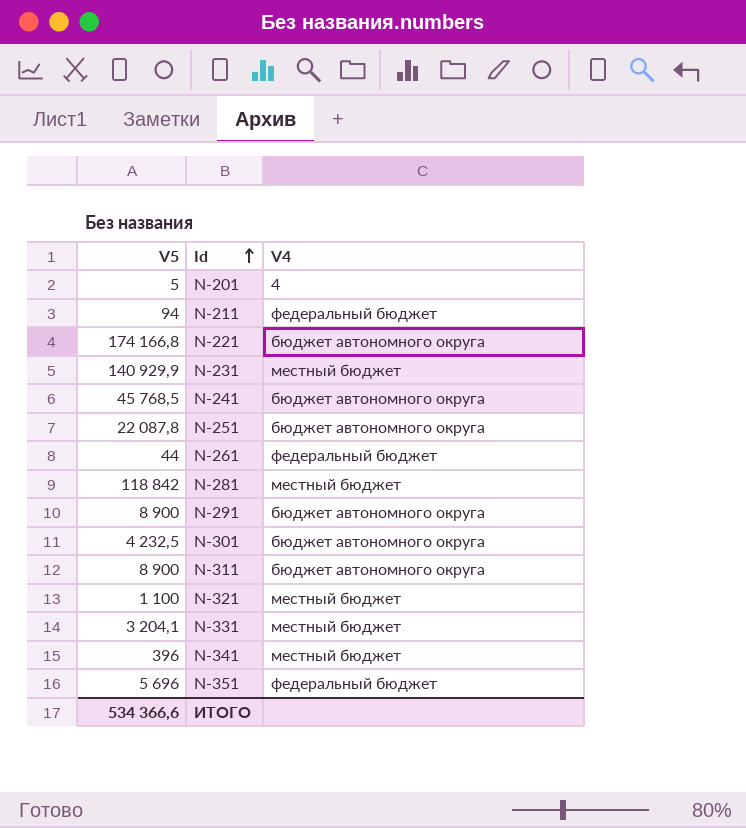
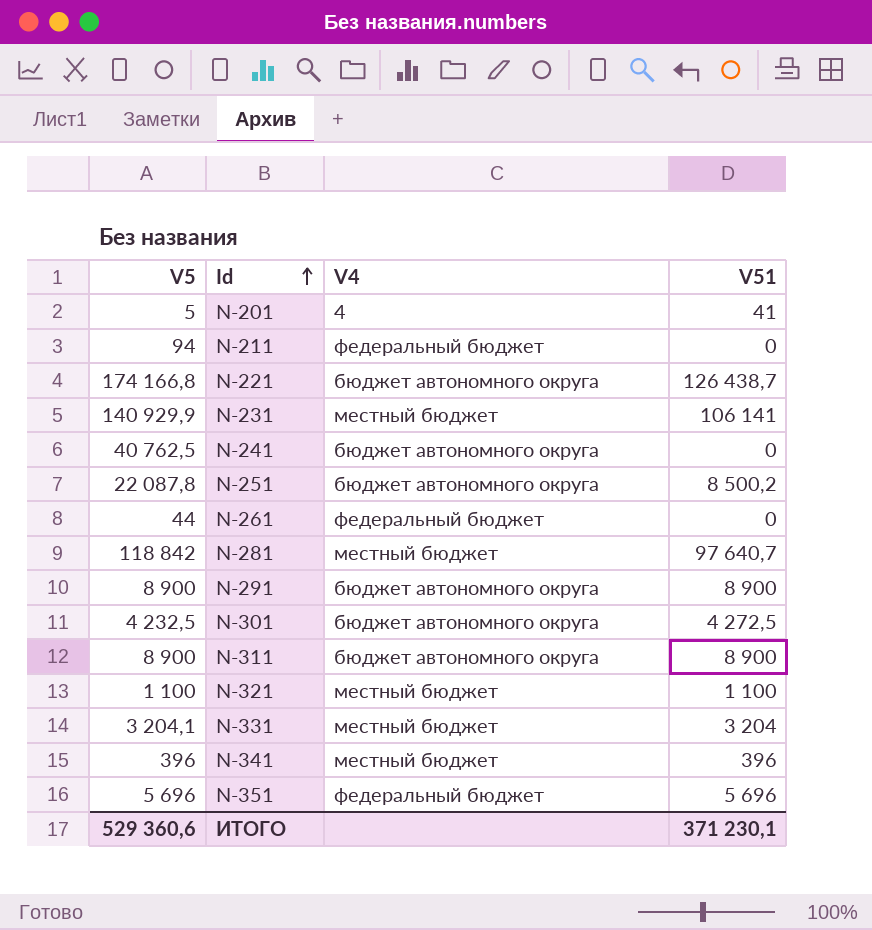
column V51 | position: none -> 4
N-241 | V5: 45 768,5 -> 40 762,5
ИТОГО | V5: 534 366,6 -> 529 360,6

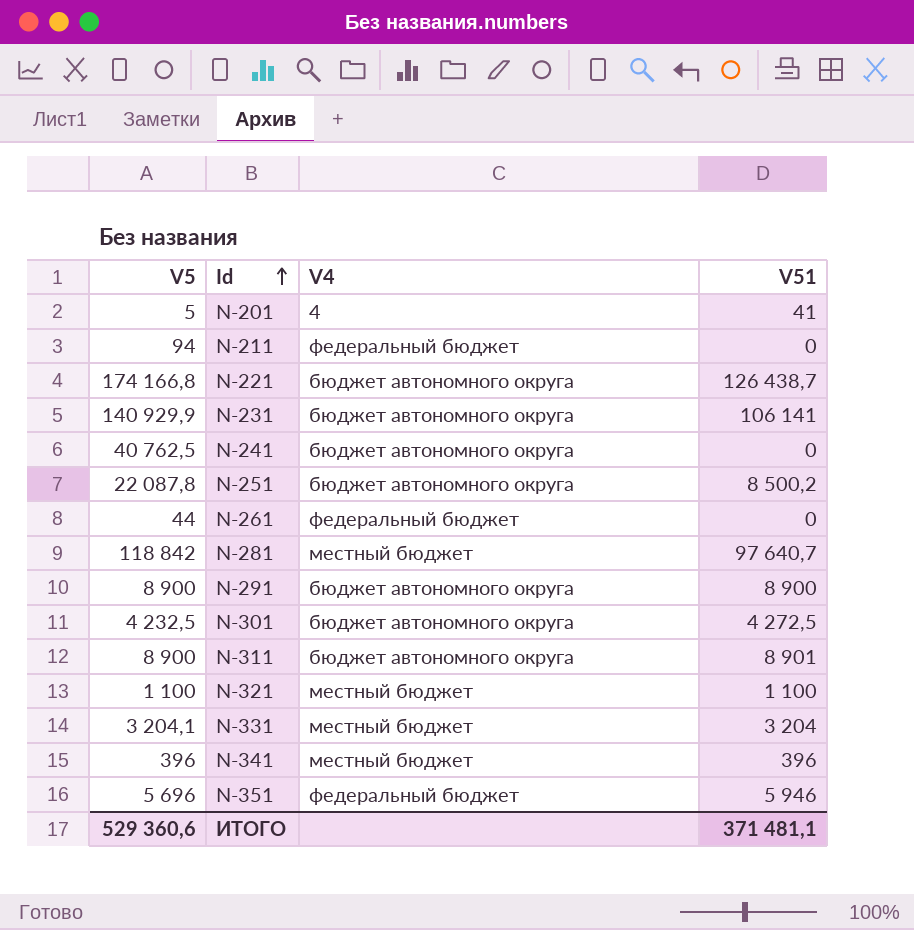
N-231 | V4: местный бюджет -> бюджет автономного округа
N-311 | V51: 8 900 -> 8 901
N-351 | V51: 5 696 -> 5 946
ИТОГО | V51: 371 230,1 -> 371 481,1

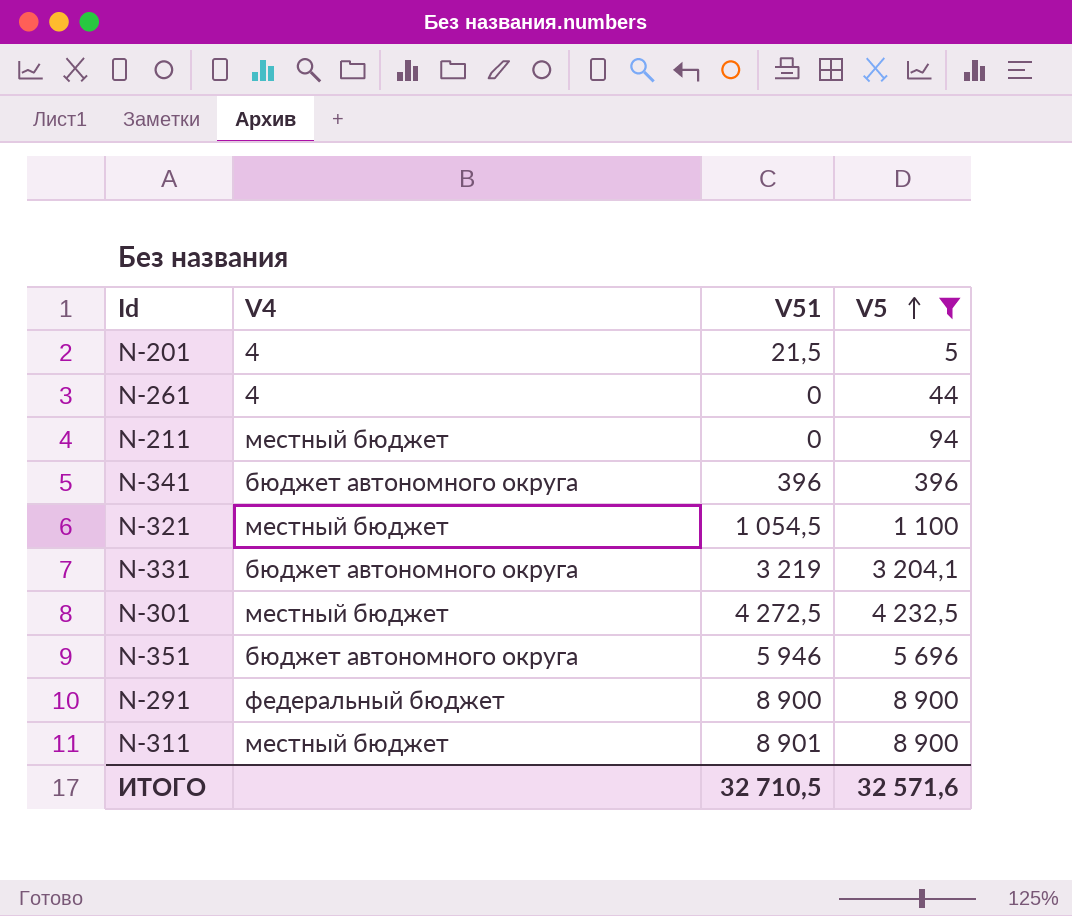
filter: none -> V5 <= 8 900
row order: Id ascending -> V5 ascending
column V5 | position: 1 -> 4
N-201 | V51: 41 -> 21,5
N-261 | V4: федеральный бюджет -> 4
N-211 | V4: федеральный бюджет -> местный бюджет
N-341 | V4: местный бюджет -> бюджет автономного округа
N-321 | V51: 1 100 -> 1 054,5
N-331 | V4: местный бюджет -> бюджет автономного округа
N-331 | V51: 3 204 -> 3 219
N-301 | V4: бюджет автономного округа -> местный бюджет
N-351 | V4: федеральный бюджет -> бюджет автономного округа
N-291 | V4: бюджет автономного округа -> федеральный бюджет
N-311 | V4: бюджет автономного округа -> местный бюджет
ИТОГО | V51: 371 481,1 -> 32 710,5
ИТОГО | V5: 529 360,6 -> 32 571,6

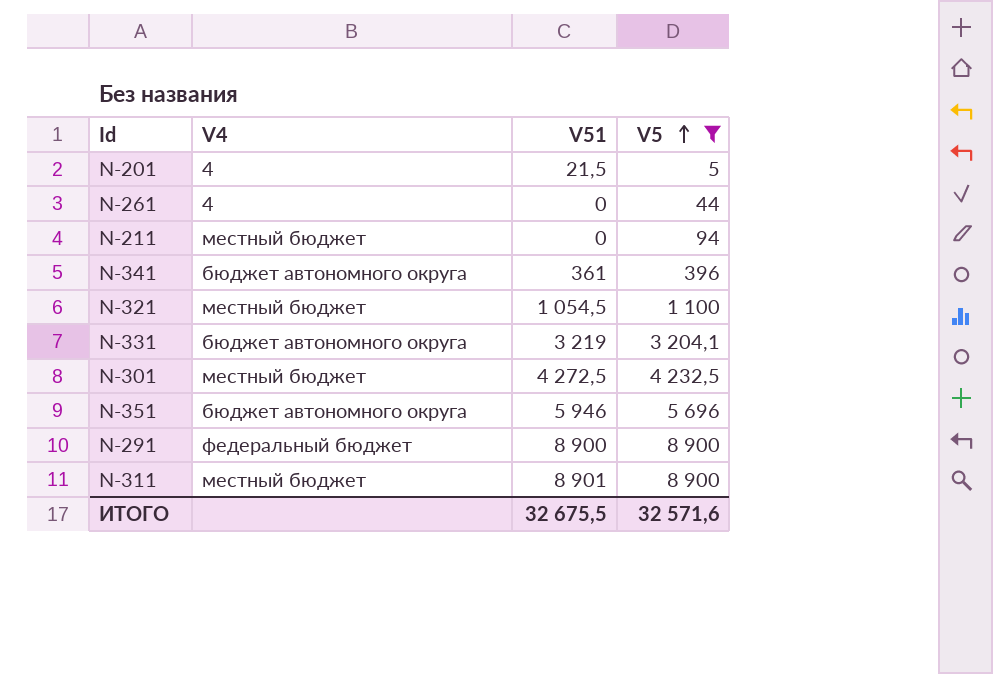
N-341 | V51: 396 -> 361
ИТОГО | V51: 32 710,5 -> 32 675,5

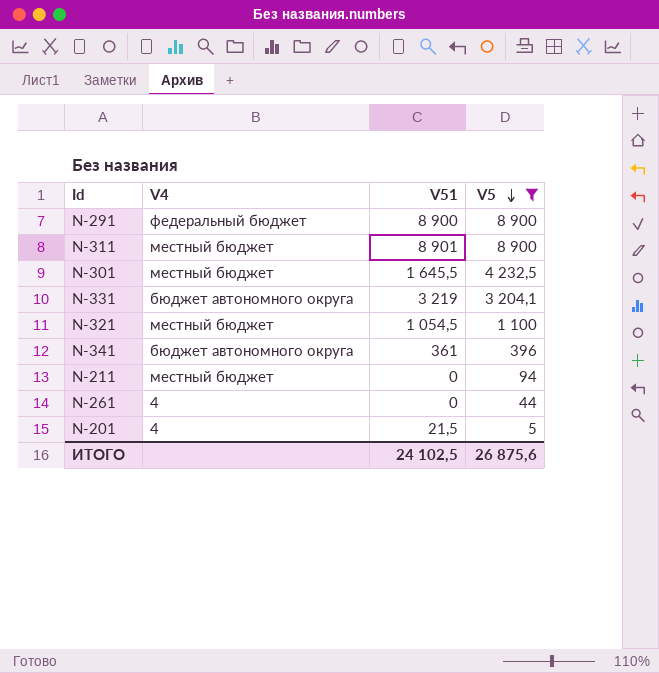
row order: V5 ascending -> V5 descending
row N-351: бюджет автономного округа | 5 946 | 5 696 -> none
N-301 | V51: 4 272,5 -> 1 645,5
ИТОГО | V51: 32 675,5 -> 24 102,5
ИТОГО | V5: 32 571,6 -> 26 875,6

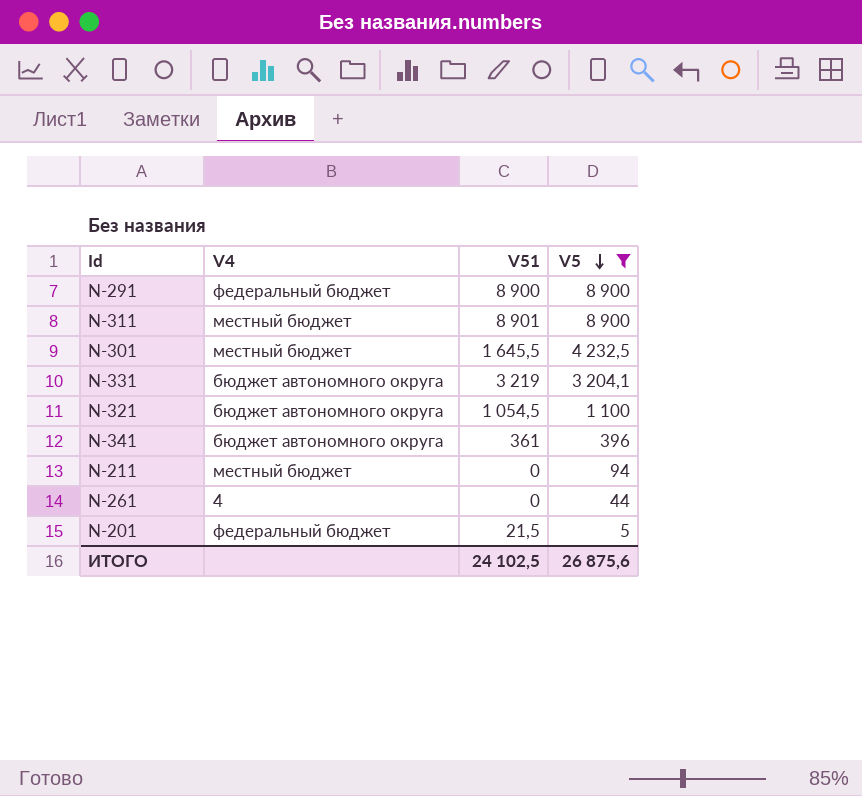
N-321 | V4: местный бюджет -> бюджет автономного округа
N-201 | V4: 4 -> федеральный бюджет

